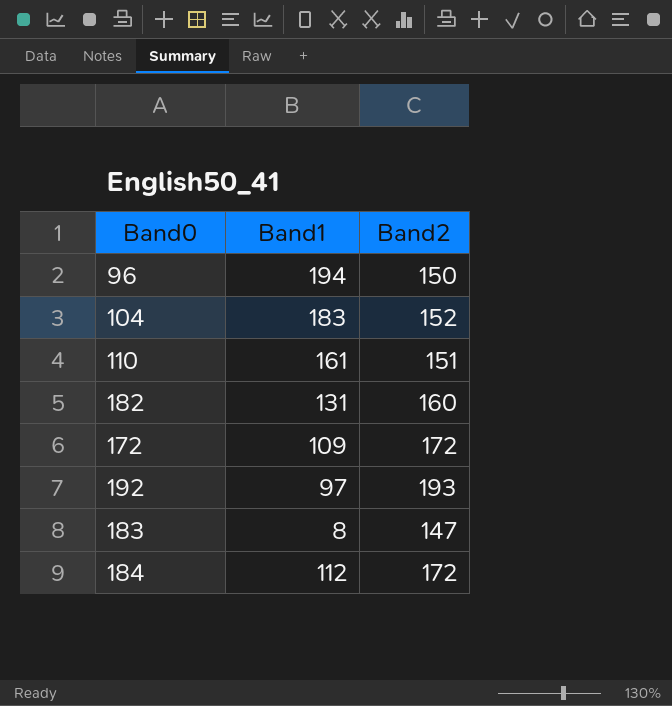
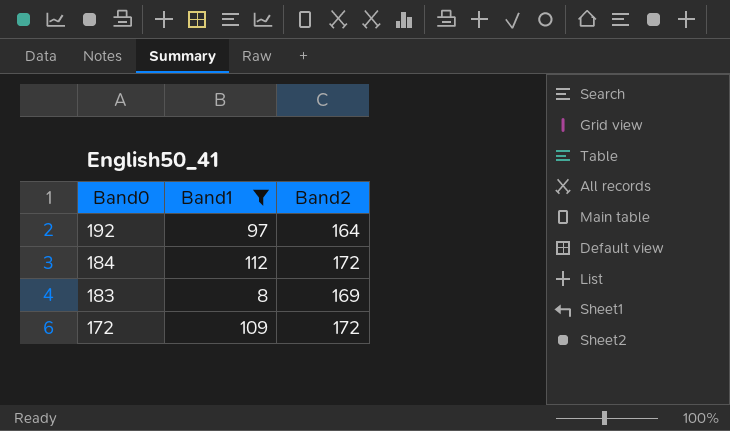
filter: none -> Band1 <= 112
row order: none -> Band0 descending
192 | Band2: 193 -> 164
183 | Band2: 147 -> 169

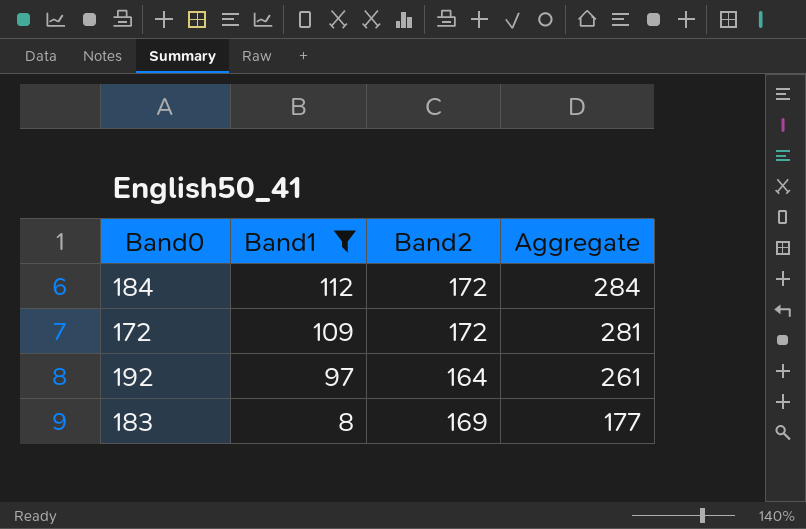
row order: Band0 descending -> Band1 descending
column Aggregate | formula: none -> [Band1] + [Band2]

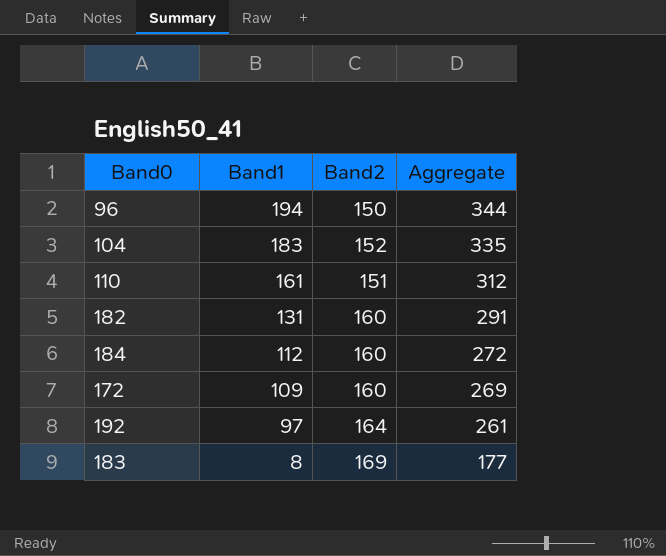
filter: Band1 <= 112 -> none
184 | Band2: 172 -> 160
184 | Aggregate: 284 -> 272
172 | Band2: 172 -> 160
172 | Aggregate: 281 -> 269

